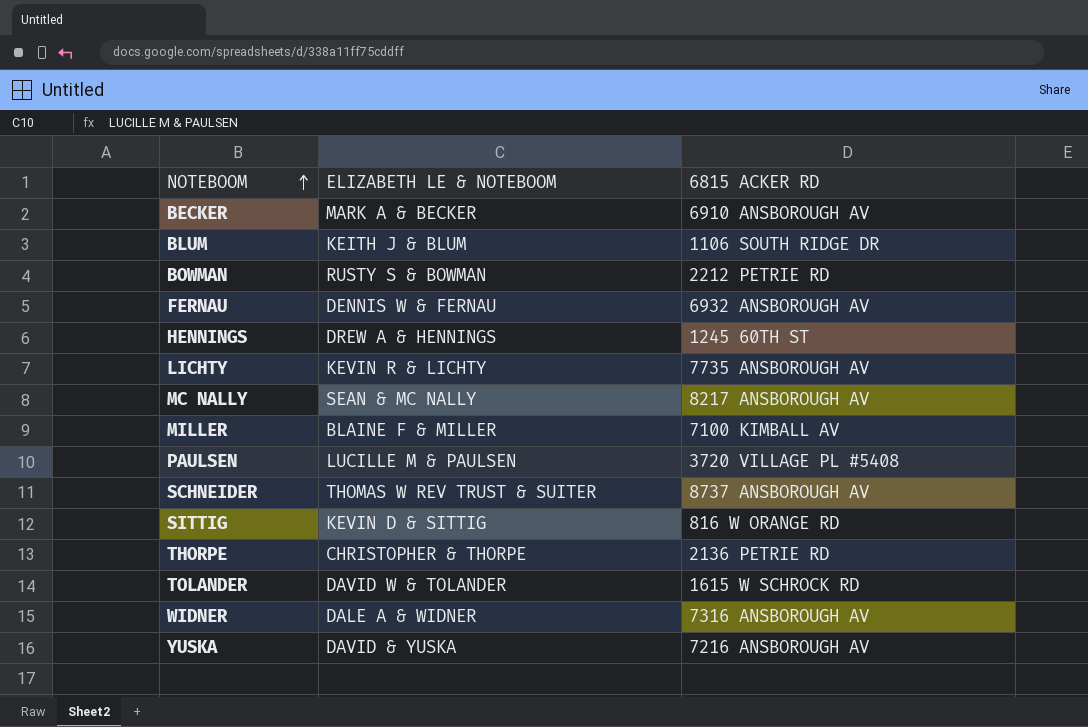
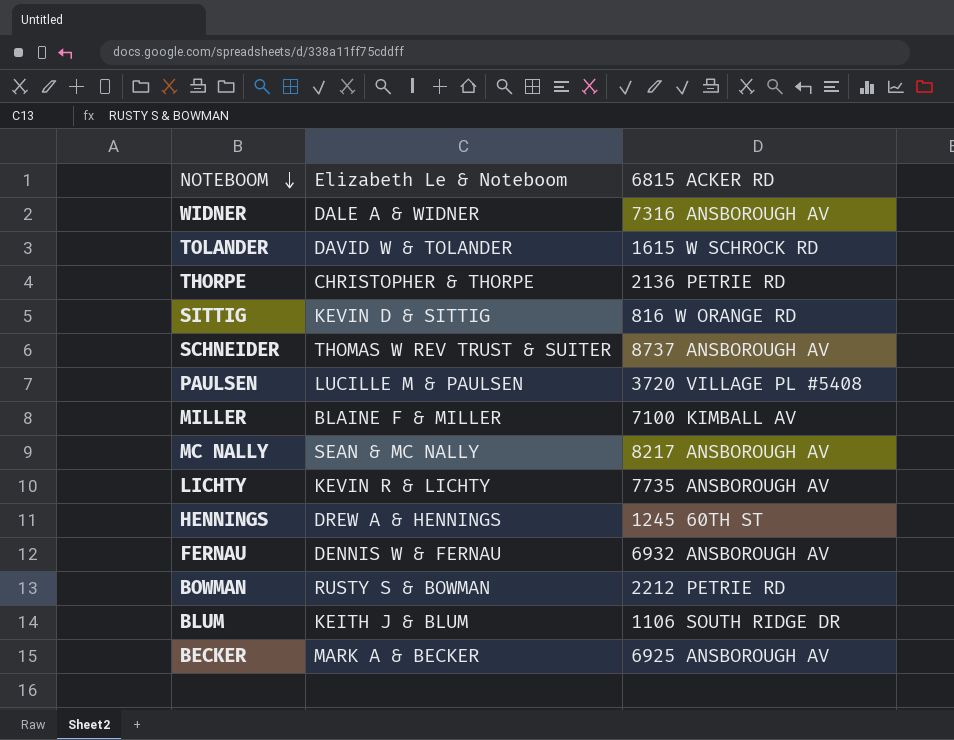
row order: NOTEBOOM ascending -> NOTEBOOM descending
column name: ELIZABETH LE & NOTEBOOM -> Elizabeth Le & Noteboom
row YUSKA: DAVID & YUSKA | 7216 ANSBOROUGH AV -> none
BECKER | 6815 ACKER RD: 6910 ANSBOROUGH AV -> 6925 ANSBOROUGH AV

